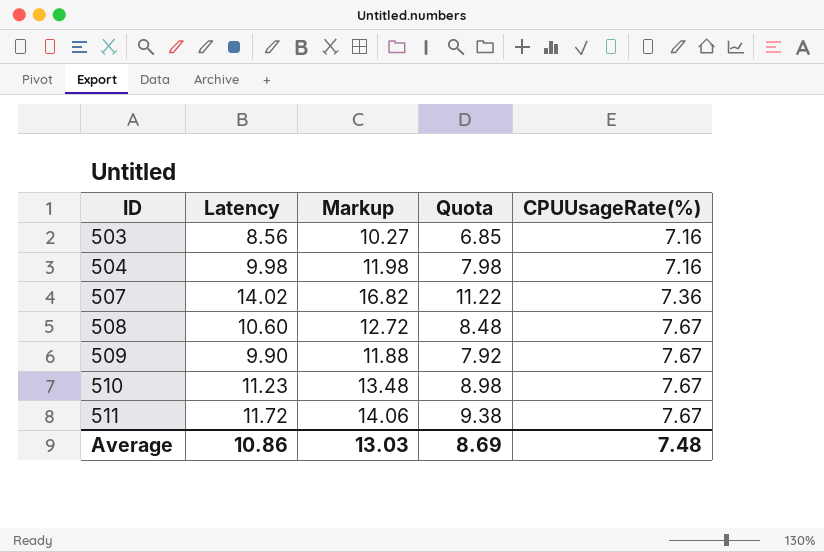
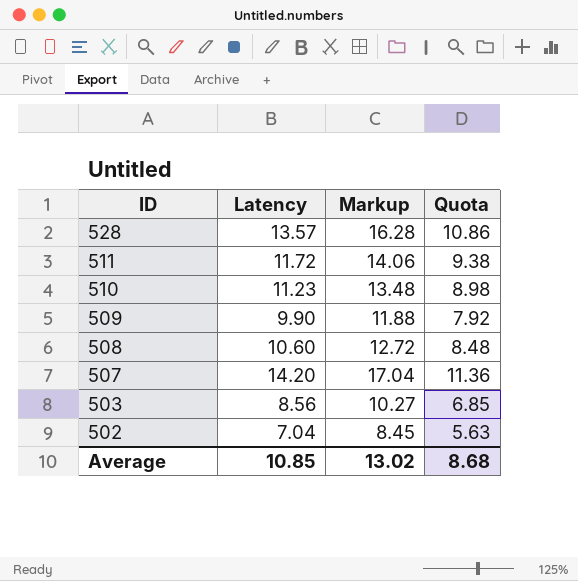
row order: ID ascending -> ID descending
column CPUUsageRate(%) | position: 5 -> none
row 504: 9.98 | 11.98 | 7.98 | 7.16 -> none
row 528: none -> 13.57 | 16.28 | 10.86
507 | Latency: 14.02 -> 14.20
507 | Markup: 16.82 -> 17.04
507 | Quota: 11.22 -> 11.36
row 502: none -> 7.04 | 8.45 | 5.63
Average | Latency: 10.86 -> 10.85
Average | Markup: 13.03 -> 13.02
Average | Quota: 8.69 -> 8.68

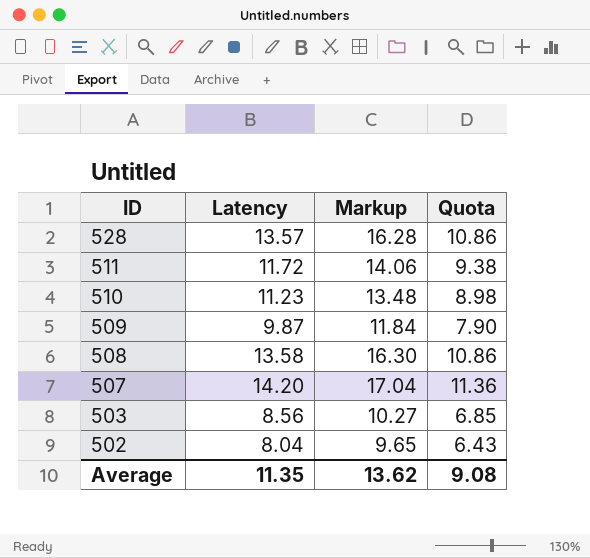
509 | Latency: 9.90 -> 9.87
509 | Markup: 11.88 -> 11.84
509 | Quota: 7.92 -> 7.90
508 | Latency: 10.60 -> 13.58
508 | Markup: 12.72 -> 16.30
508 | Quota: 8.48 -> 10.86
502 | Latency: 7.04 -> 8.04
502 | Markup: 8.45 -> 9.65
502 | Quota: 5.63 -> 6.43
Average | Latency: 10.85 -> 11.35
Average | Markup: 13.02 -> 13.62
Average | Quota: 8.68 -> 9.08

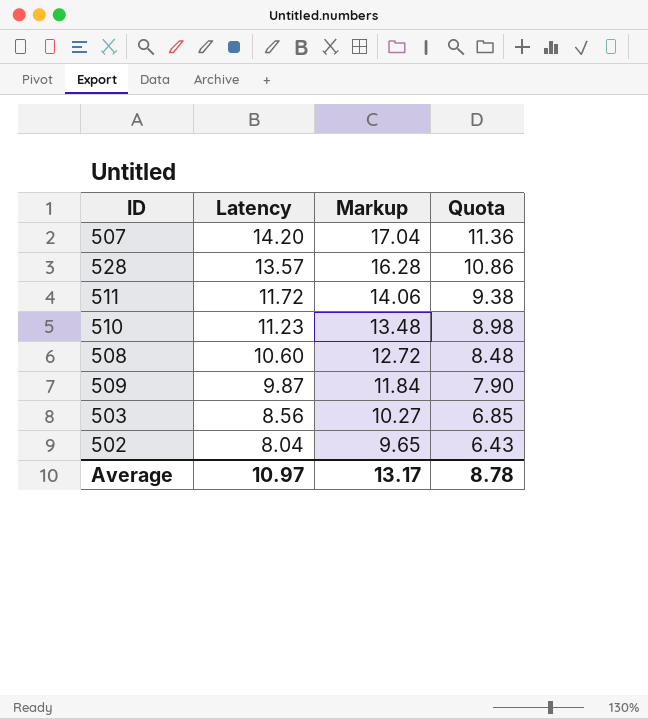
row order: ID descending -> Latency descending
508 | Latency: 13.58 -> 10.60
508 | Markup: 16.30 -> 12.72
508 | Quota: 10.86 -> 8.48
Average | Latency: 11.35 -> 10.97
Average | Markup: 13.62 -> 13.17
Average | Quota: 9.08 -> 8.78

